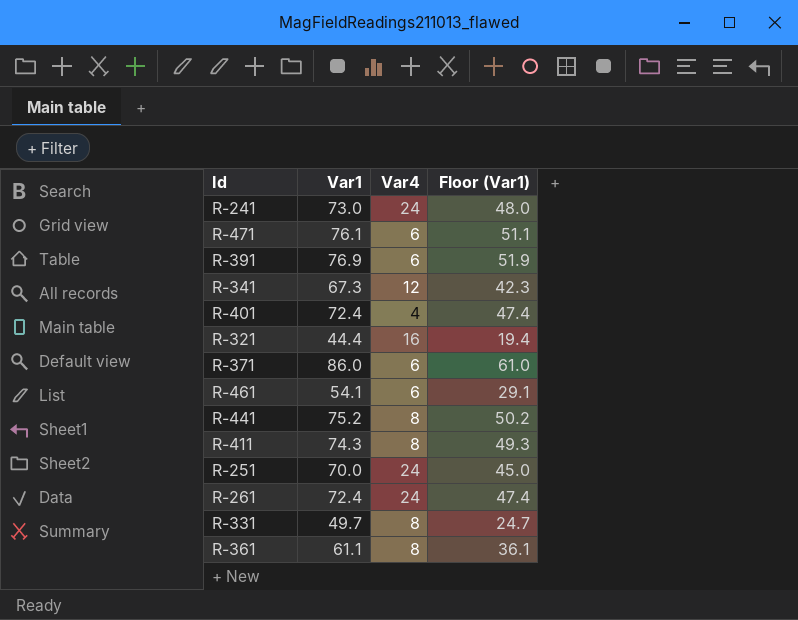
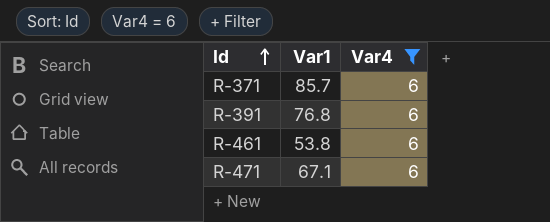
filter: none -> Var4 = 6
row order: none -> Id ascending
column Floor (Var1) | formula: [Var1] - 25 -> none
R-371 | Var1: 86.0 -> 85.7
R-391 | Var1: 76.9 -> 76.8
R-461 | Var1: 54.1 -> 53.8
R-471 | Var1: 76.1 -> 67.1

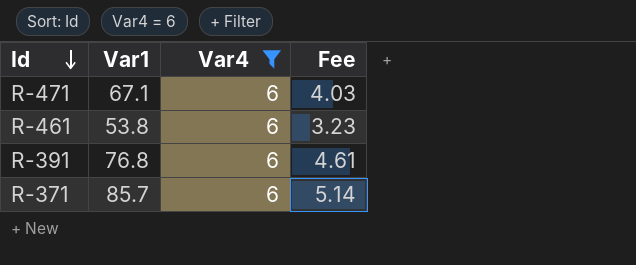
row order: Id ascending -> Id descending
column Fee | formula: none -> [Var1] * 0.06

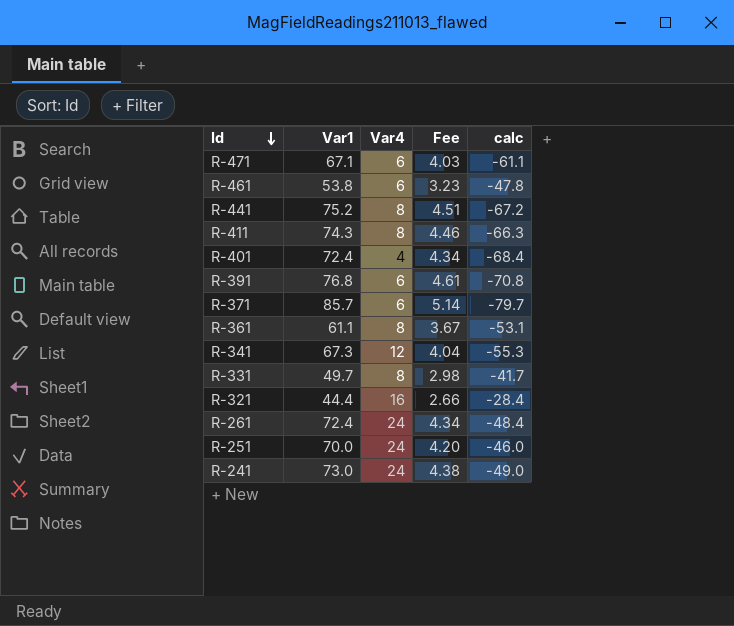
filter: Var4 = 6 -> none
column calc | formula: none -> [Var4] - [Var1]

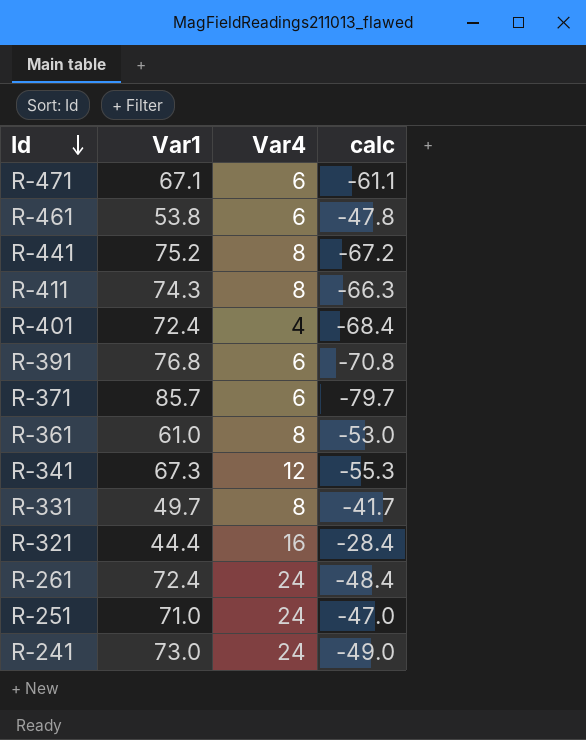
column Fee | formula: [Var1] * 0.06 -> none
R-361 | Var1: 61.1 -> 61.0
R-361 | calc: -53.1 -> -53.0
R-251 | Var1: 70.0 -> 71.0
R-251 | calc: -46.0 -> -47.0

